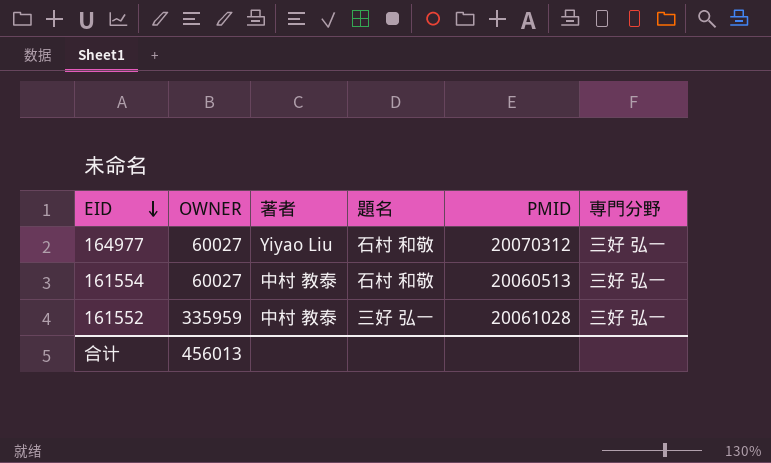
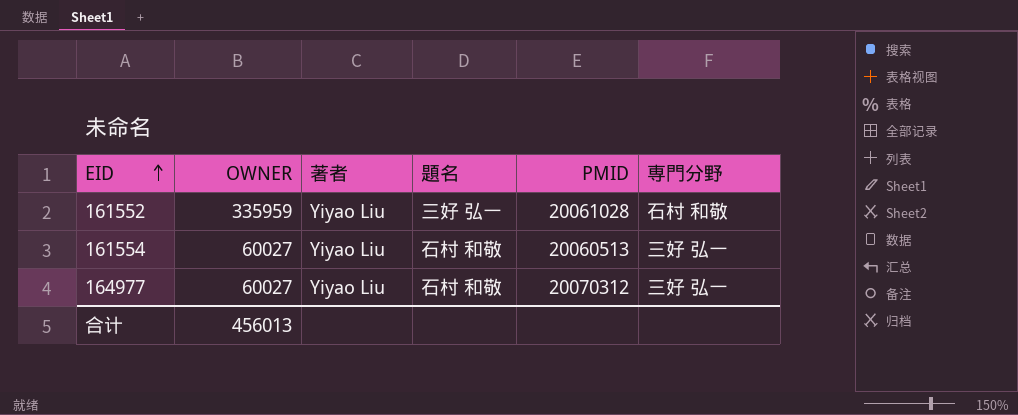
row order: EID descending -> EID ascending
161552 | 著者: 中村 教泰 -> Yiyao Liu
161552 | 専門分野: 三好 弘一 -> 石村 和敬
161554 | 著者: 中村 教泰 -> Yiyao Liu

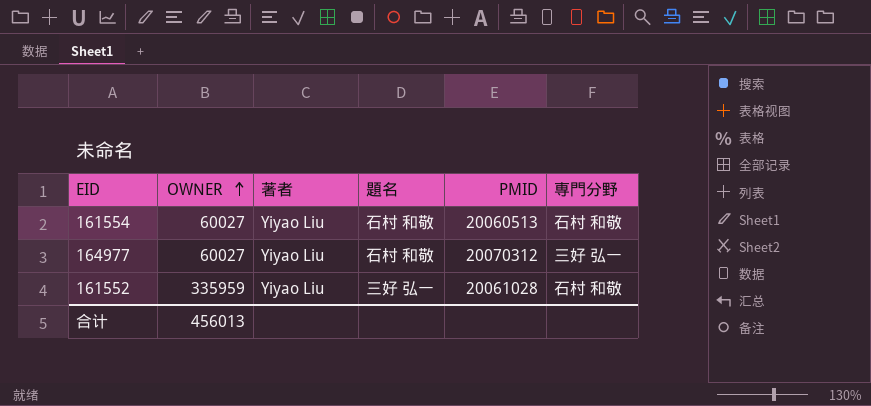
row order: EID ascending -> OWNER ascending
161554 | 専門分野: 三好 弘一 -> 石村 和敬

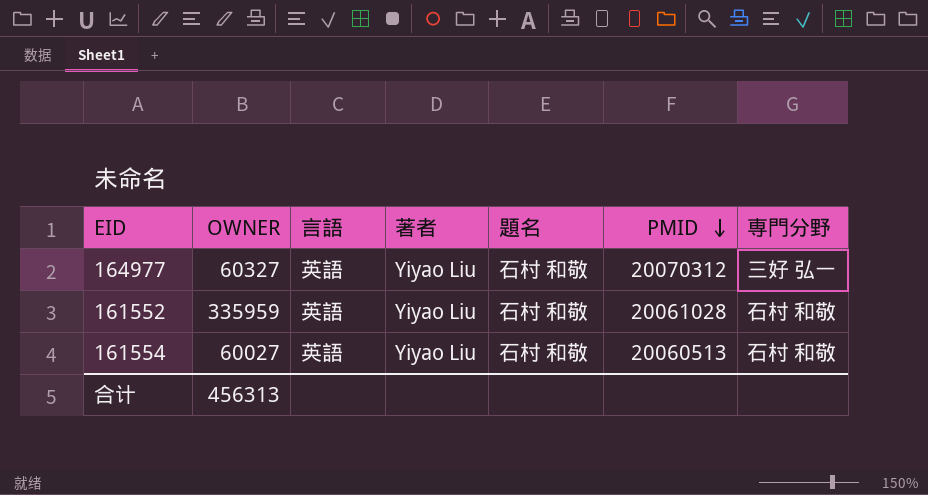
row order: OWNER ascending -> PMID descending
column 言語 | position: none -> 3
164977 | OWNER: 60027 -> 60327
161552 | 題名: 三好 弘一 -> 石村 和敬
合计 | OWNER: 456013 -> 456313

